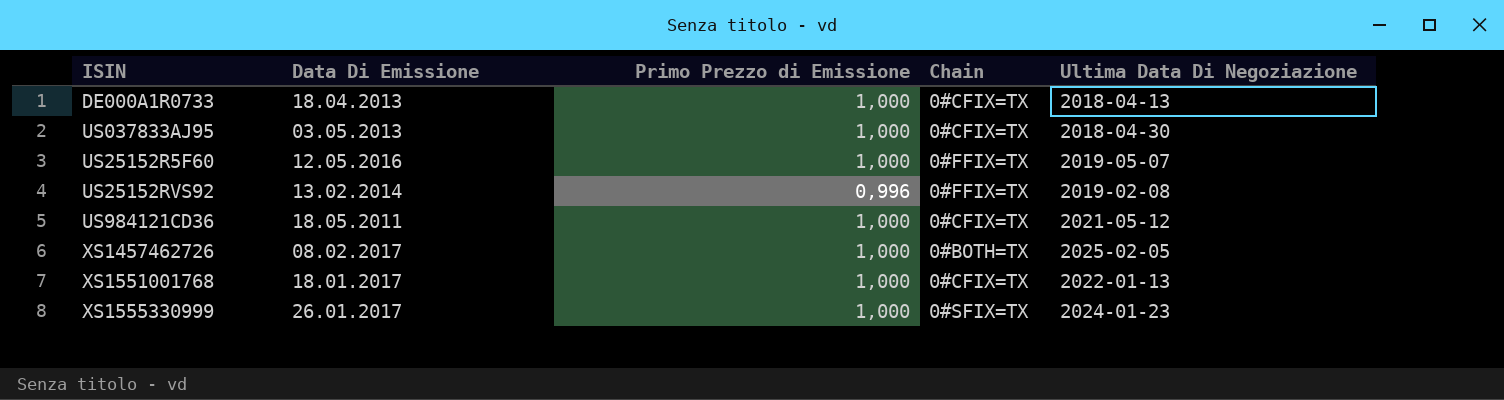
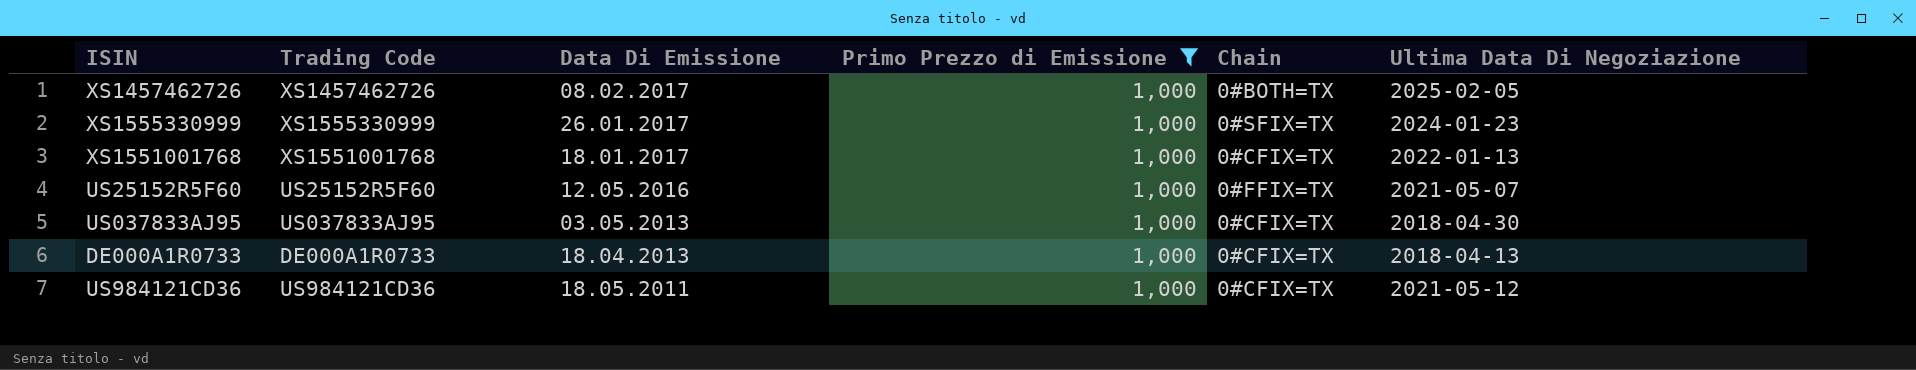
filter: none -> Primo Prezzo di Emissione = 1,000
row order: none -> Data Di Emissione descending
column Trading Code | position: none -> 2
US25152R5F60 | Ultima Data Di Negoziazione: 2019-05-07 -> 2021-05-07

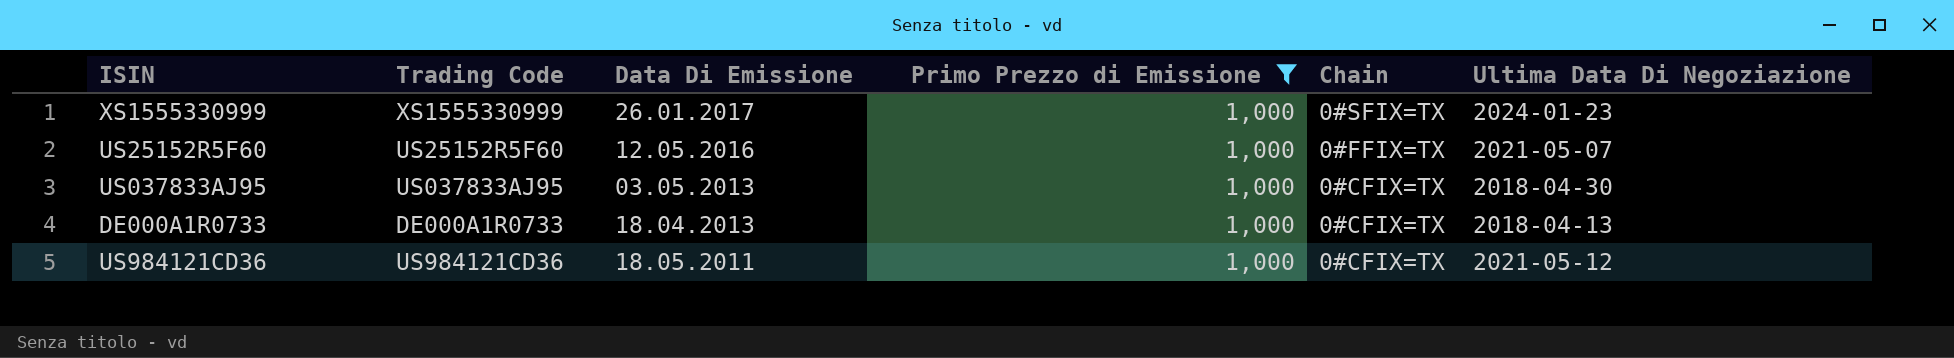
row XS1457462726: XS1457462726 | 08.02.2017 | 1,000 | 0#BOTH=TX | 2025-02-05 -> none
row XS1551001768: XS1551001768 | 18.01.2017 | 1,000 | 0#CFIX=TX | 2022-01-13 -> none

